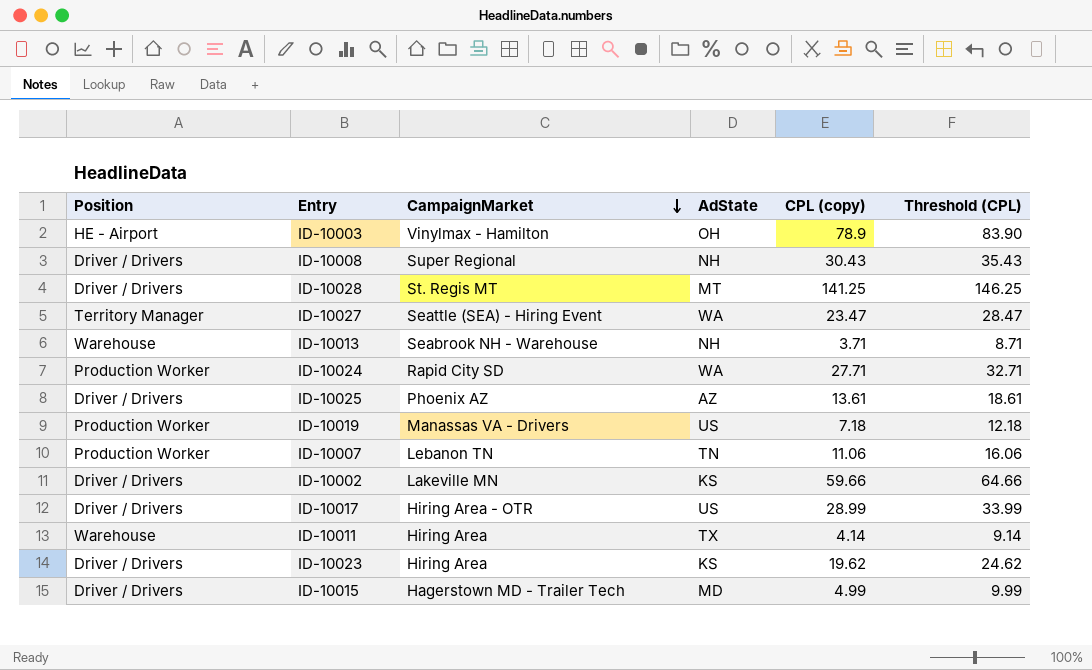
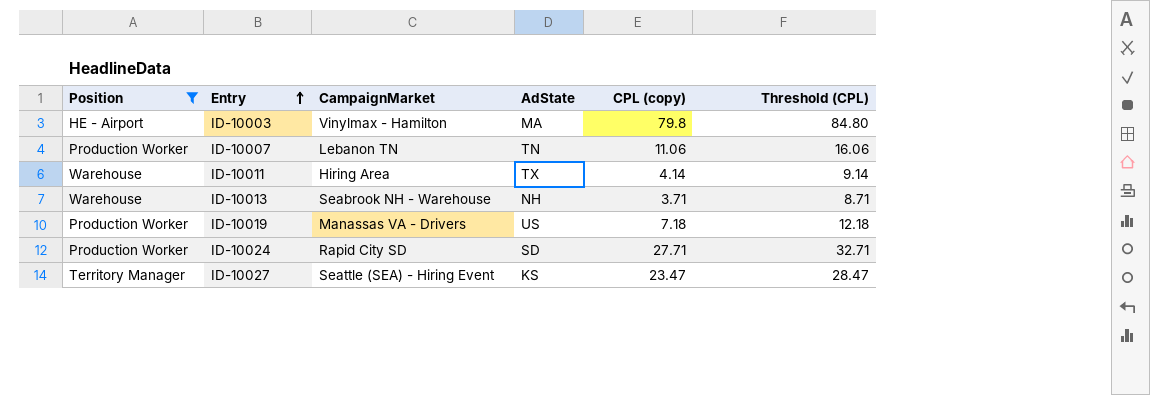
filter: none -> Position != Driver / Drivers
row order: CampaignMarket descending -> Entry ascending
ID-10003 | AdState: OH -> MA
ID-10003 | CPL (copy): 78.9 -> 79.8
ID-10003 | Threshold (CPL): 83.90 -> 84.80
ID-10024 | AdState: WA -> SD
ID-10027 | AdState: WA -> KS

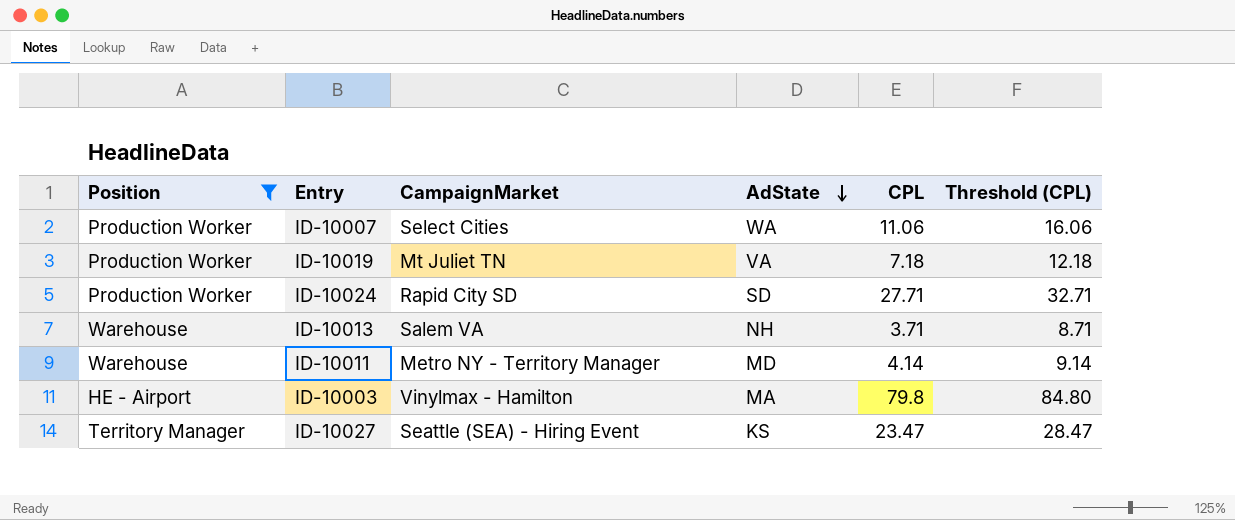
row order: Entry ascending -> AdState descending
column name: CPL (copy) -> CPL
ID-10007 | CampaignMarket: Lebanon TN -> Select Cities
ID-10007 | AdState: TN -> WA
ID-10019 | CampaignMarket: Manassas VA - Drivers -> Mt Juliet TN
ID-10019 | AdState: US -> VA
ID-10013 | CampaignMarket: Seabrook NH - Warehouse -> Salem VA
ID-10011 | CampaignMarket: Hiring Area -> Metro NY - Territory Manager
ID-10011 | AdState: TX -> MD

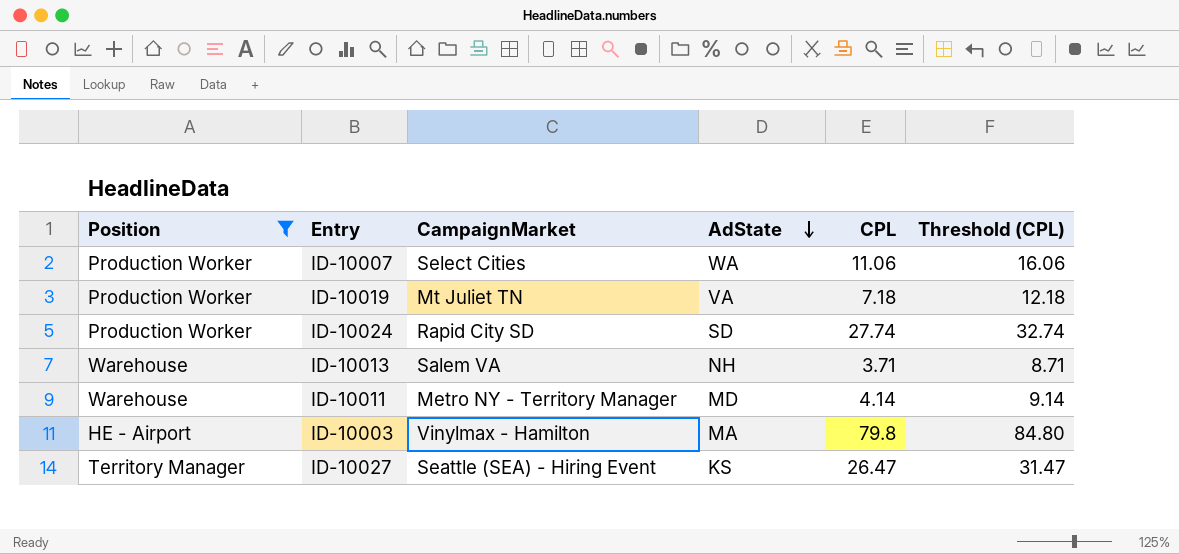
ID-10024 | CPL: 27.71 -> 27.74
ID-10024 | Threshold (CPL): 32.71 -> 32.74
ID-10027 | CPL: 23.47 -> 26.47
ID-10027 | Threshold (CPL): 28.47 -> 31.47

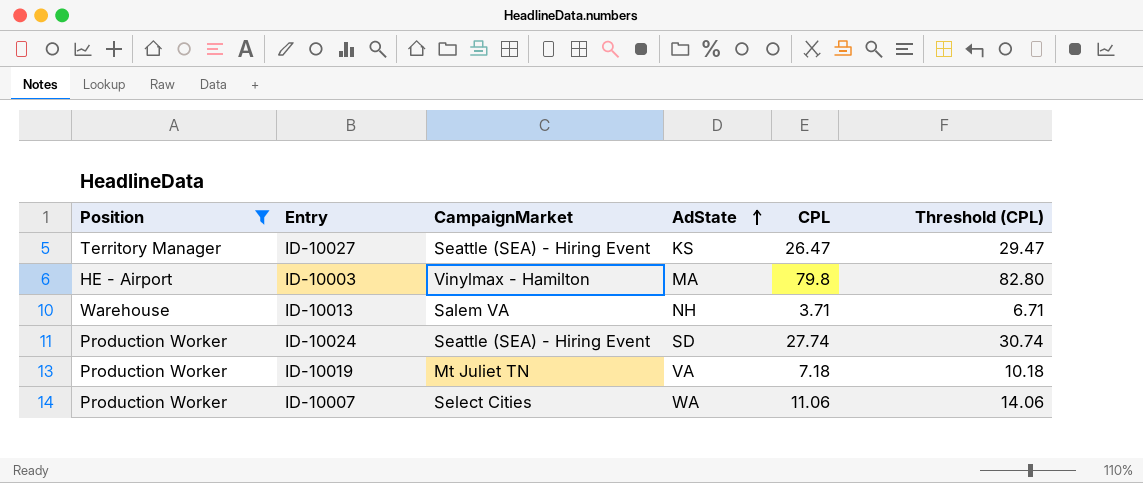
row order: AdState descending -> AdState ascending
column Threshold (CPL) | formula: [CPL] + 5 -> [CPL] + 3
row ID-10011: Warehouse | Metro NY - Territory Manager | MD | 4.14 | 9.14 -> none
ID-10024 | CampaignMarket: Rapid City SD -> Seattle (SEA) - Hiring Event

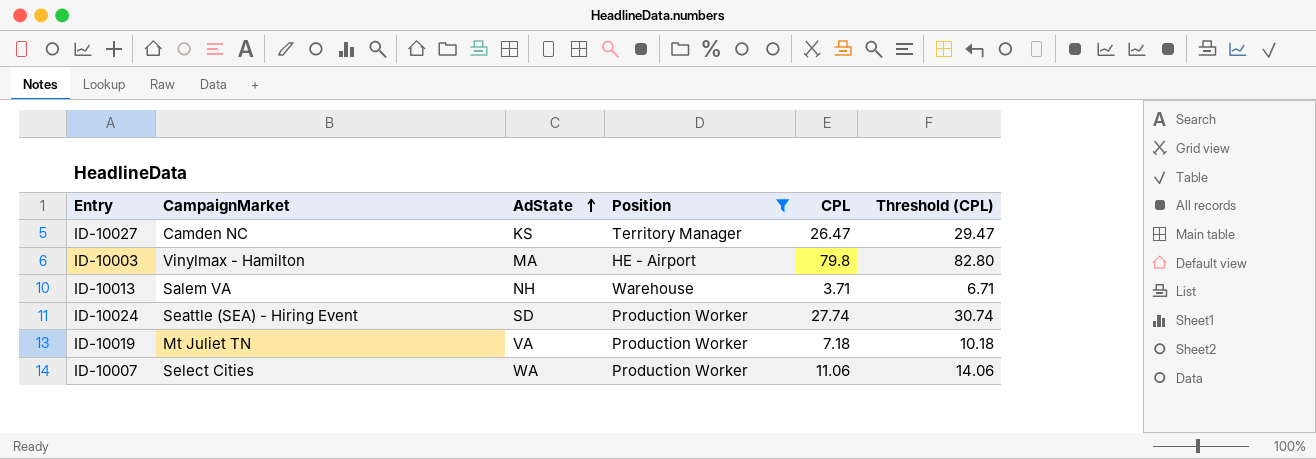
column Position | position: 1 -> 4
ID-10027 | CampaignMarket: Seattle (SEA) - Hiring Event -> Camden NC

